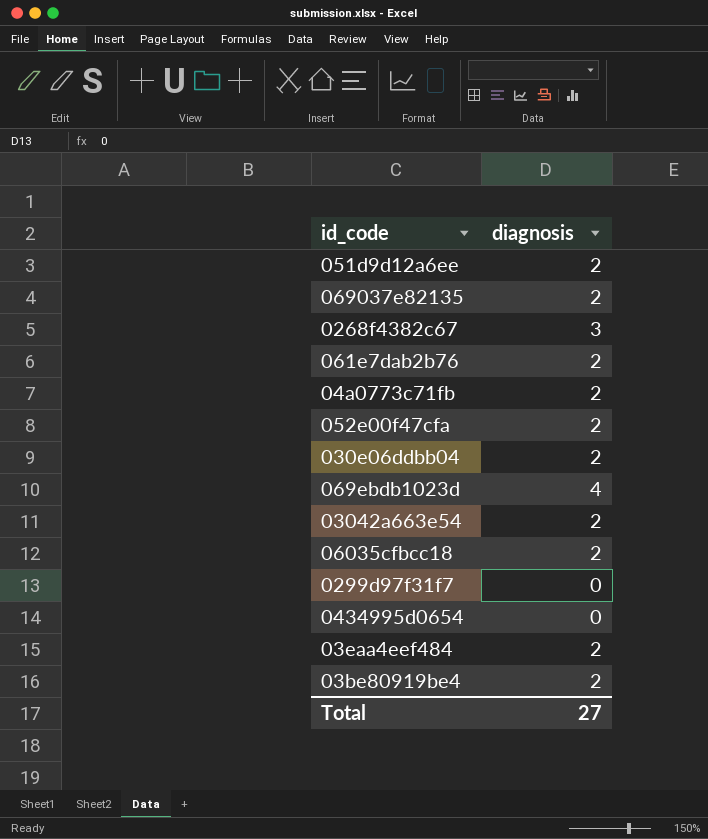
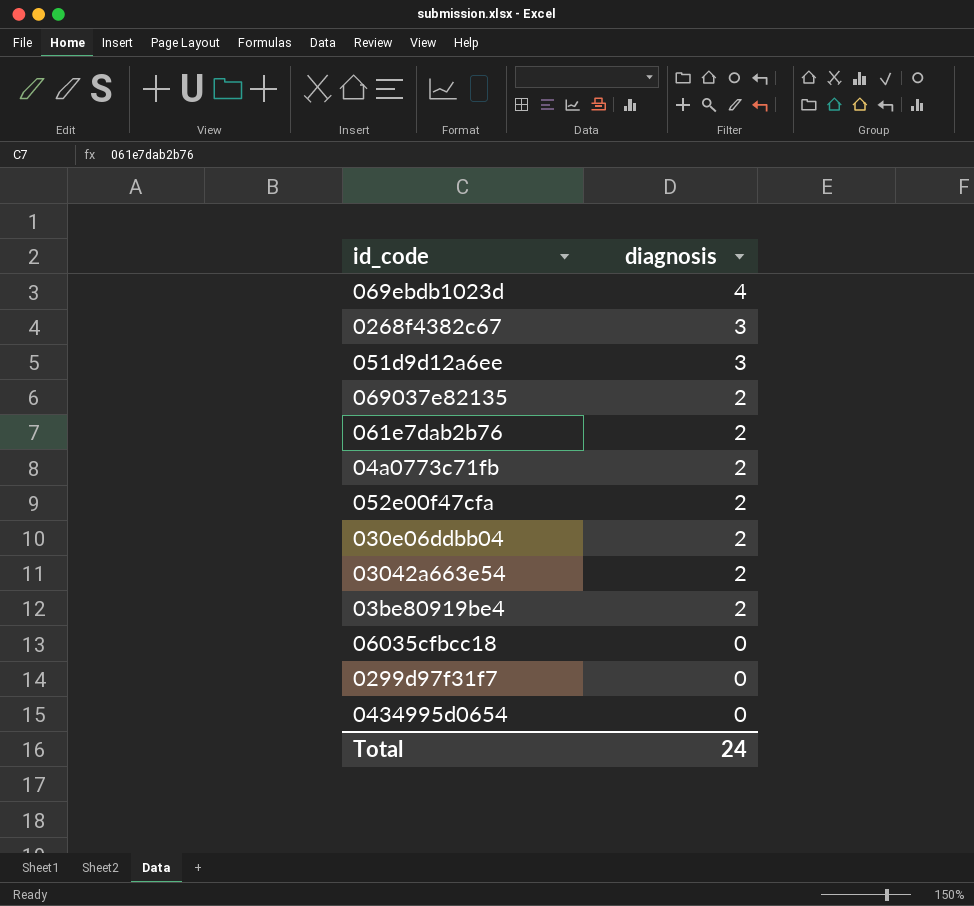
row order: none -> diagnosis descending
row 03eaa4eef484: 2 -> none
051d9d12a6ee | diagnosis: 2 -> 3
06035cfbcc18 | diagnosis: 2 -> 0
Total | diagnosis: 27 -> 24

